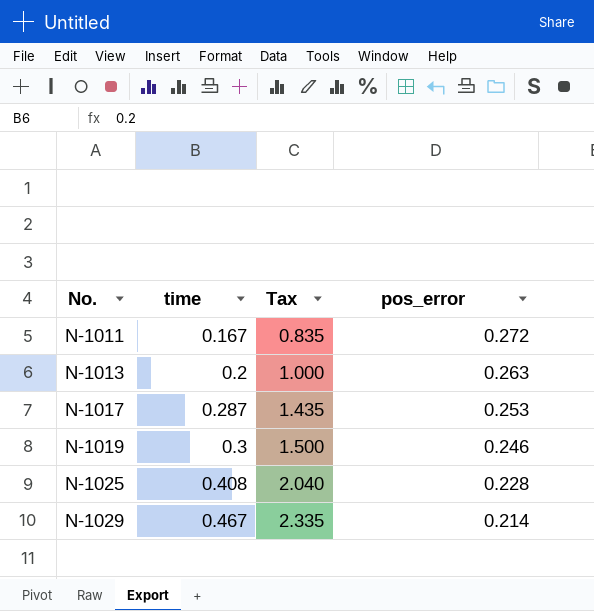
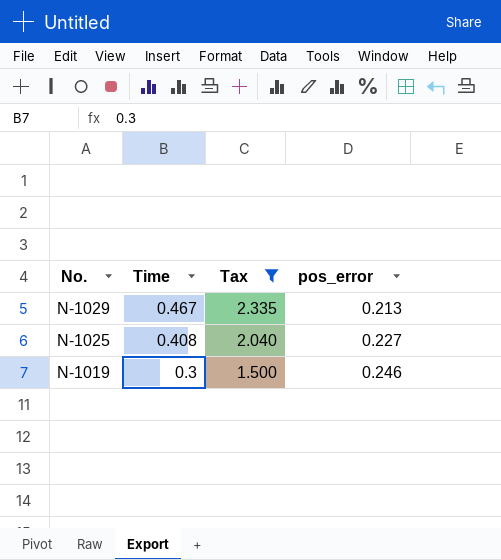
filter: none -> Tax >= 1.500
row order: No. ascending -> No. descending
column name: time -> Time
N-1029 | pos_error: 0.214 -> 0.213
N-1025 | pos_error: 0.228 -> 0.227

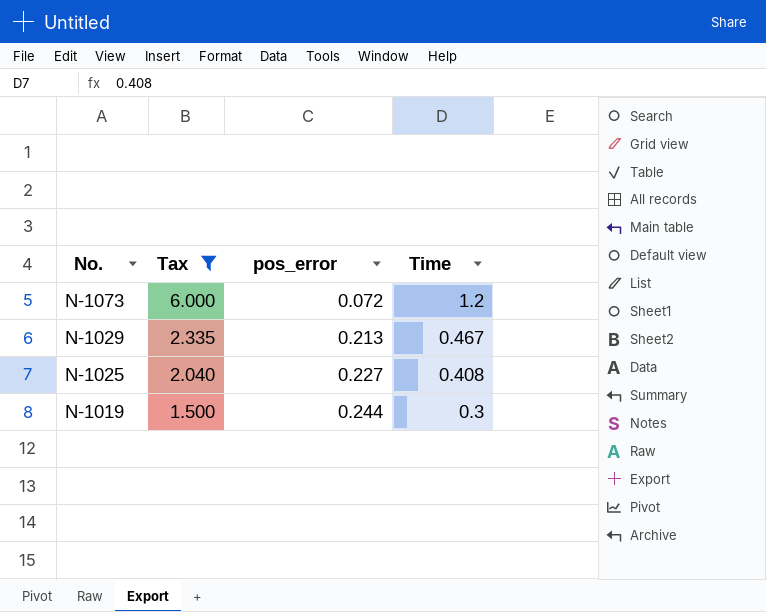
column Time | position: 2 -> 4
row N-1073: none -> 6.000 | 0.072 | 1.2
N-1019 | pos_error: 0.246 -> 0.244

